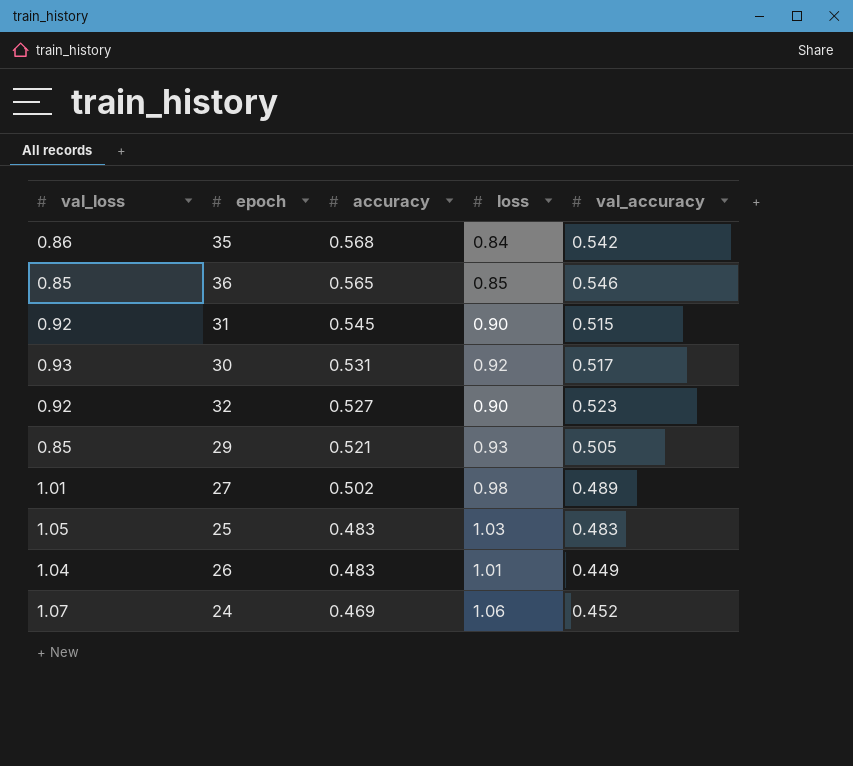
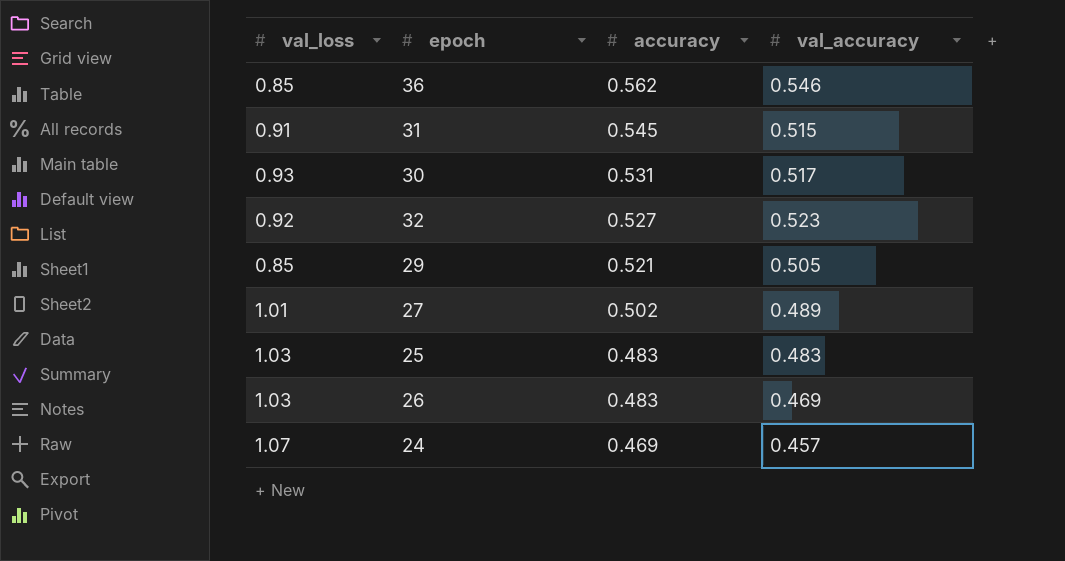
column loss | position: 4 -> none
row 35: 0.86 | 0.568 | 0.84 | 0.542 -> none
36 | accuracy: 0.565 -> 0.562
31 | val_loss: 0.92 -> 0.91
25 | val_loss: 1.05 -> 1.03
26 | val_loss: 1.04 -> 1.03
26 | val_accuracy: 0.449 -> 0.469
24 | val_accuracy: 0.452 -> 0.457

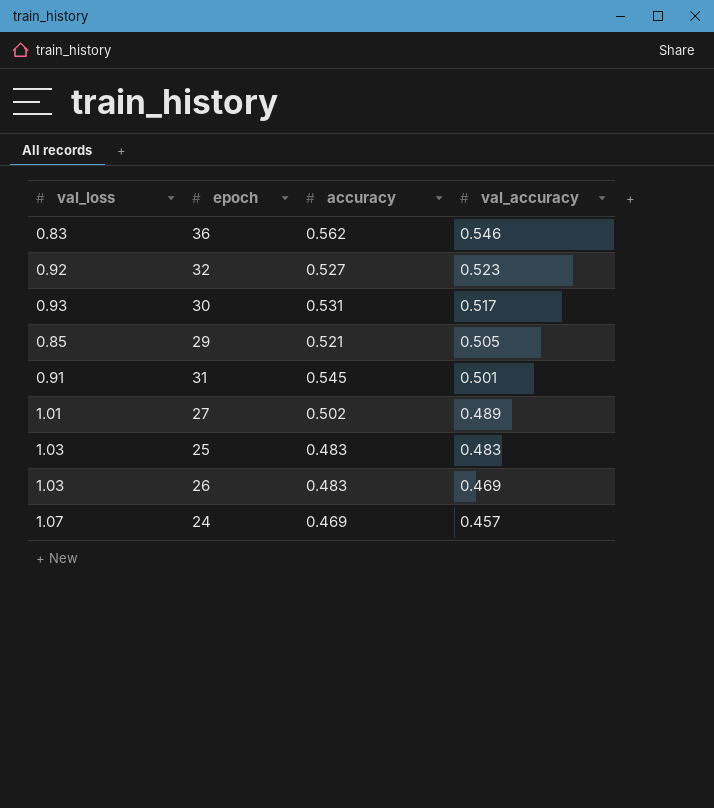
row order: accuracy descending -> val_accuracy descending
36 | val_loss: 0.85 -> 0.83
31 | val_accuracy: 0.515 -> 0.501

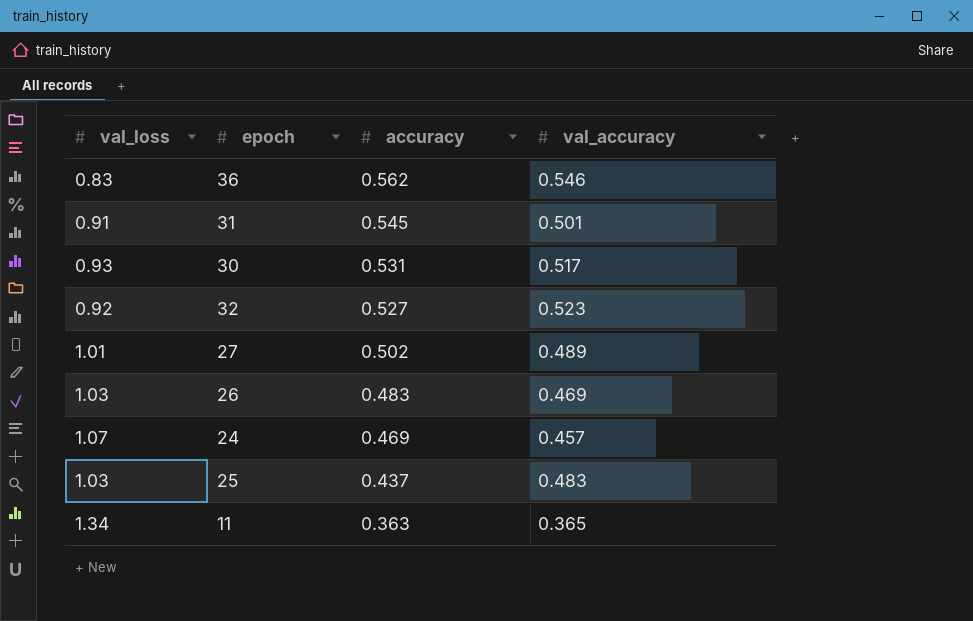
row order: val_accuracy descending -> accuracy descending
row 29: 0.85 | 0.521 | 0.505 -> none
25 | accuracy: 0.483 -> 0.437
row 11: none -> 1.34 | 0.363 | 0.365

